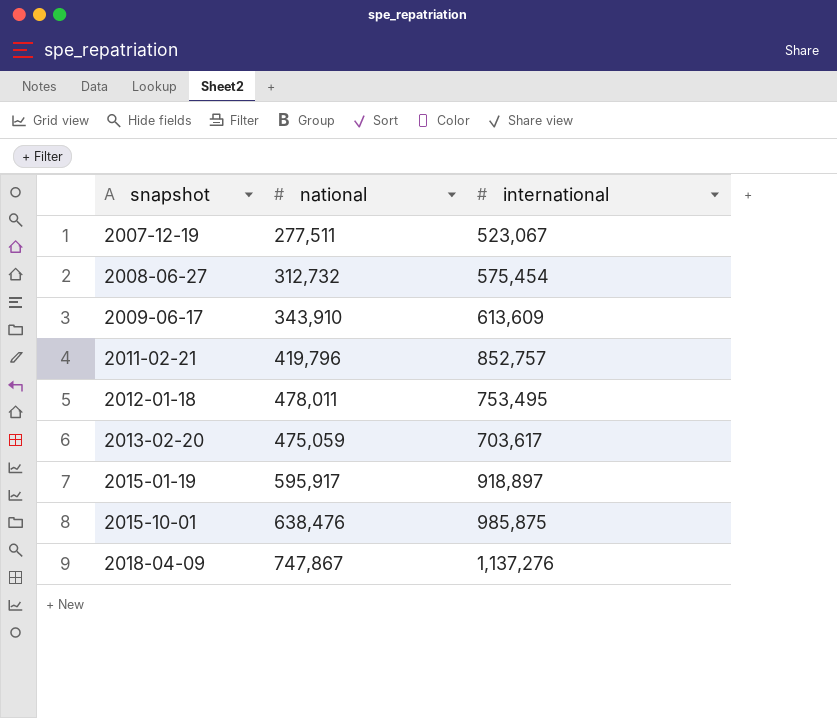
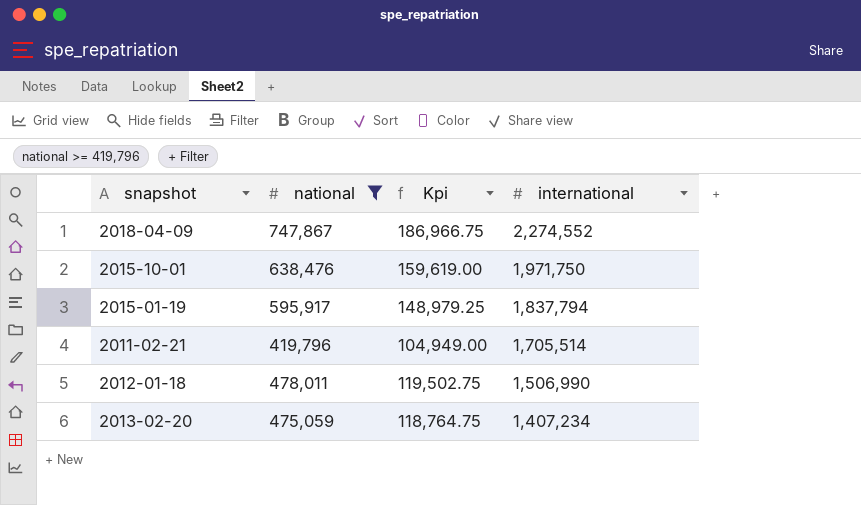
filter: none -> national >= 419,796
row order: snapshot ascending -> international descending
column Kpi | formula: none -> [national] * 0.25
2018-04-09 | international: 1,137,276 -> 2,274,552
2015-10-01 | international: 985,875 -> 1,971,750
2015-01-19 | international: 918,897 -> 1,837,794
2011-02-21 | international: 852,757 -> 1,705,514
2012-01-18 | international: 753,495 -> 1,506,990
2013-02-20 | international: 703,617 -> 1,407,234

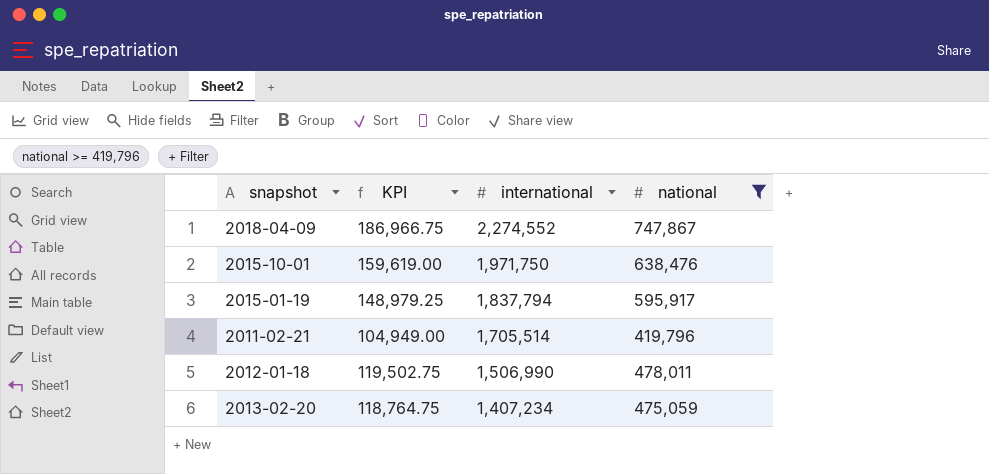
column name: Kpi -> KPI
column national | position: 2 -> 4

